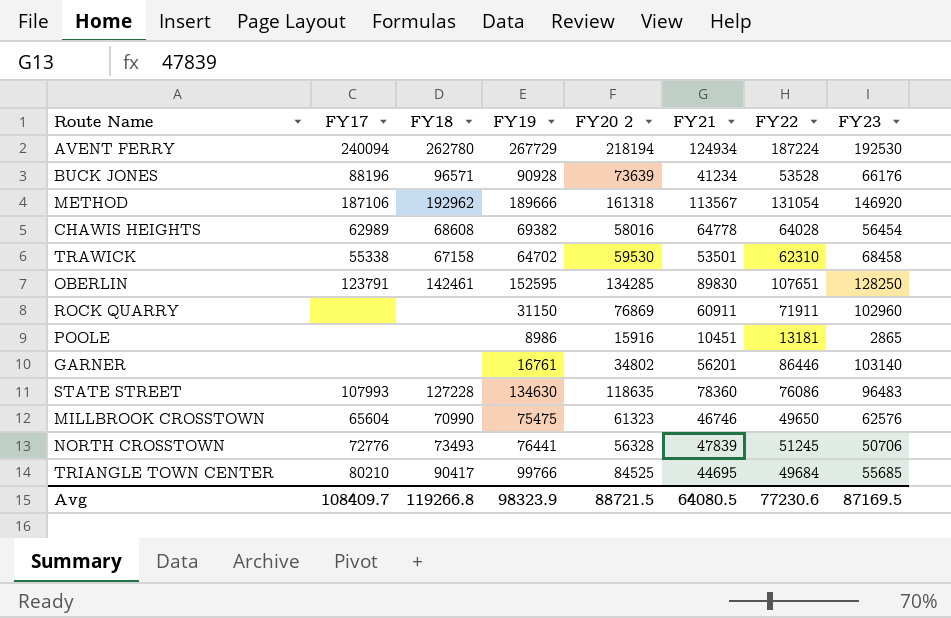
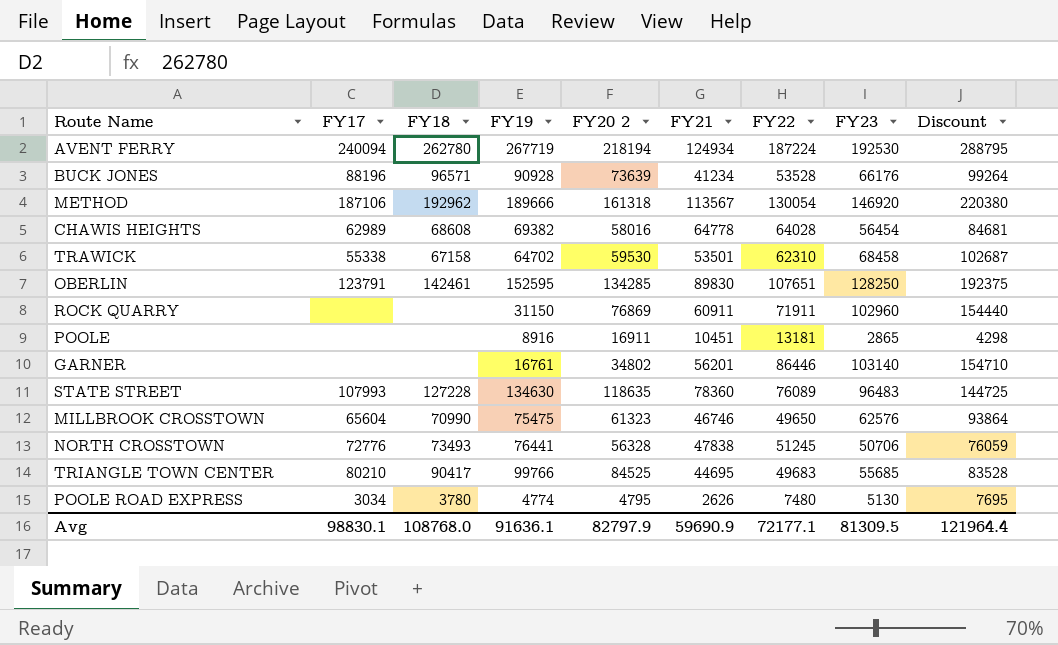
column Discount | formula: none -> [FY23] * 1.5
AVENT FERRY | FY19: 267729 -> 267719
METHOD | FY22: 131054 -> 130054
POOLE | FY19: 8986 -> 8916
POOLE | FY20 2: 15916 -> 16911
STATE STREET | FY22: 76086 -> 76089
NORTH CROSSTOWN | FY21: 47839 -> 47838
TRIANGLE TOWN CENTER | FY22: 49684 -> 49683
row POOLE ROAD EXPRESS: none -> 3034 | 3780 | 4774 | 4795 | 2626 | 7480 | 5130 | 7695
Avg | FY17: 108409.7 -> 98830.1
Avg | FY18: 119266.8 -> 108768.0
Avg | FY19: 98323.9 -> 91636.1
Avg | FY20 2: 88721.5 -> 82797.9
Avg | FY21: 64080.5 -> 59690.9
Avg | FY22: 77230.6 -> 72177.1
Avg | FY23: 87169.5 -> 81309.5

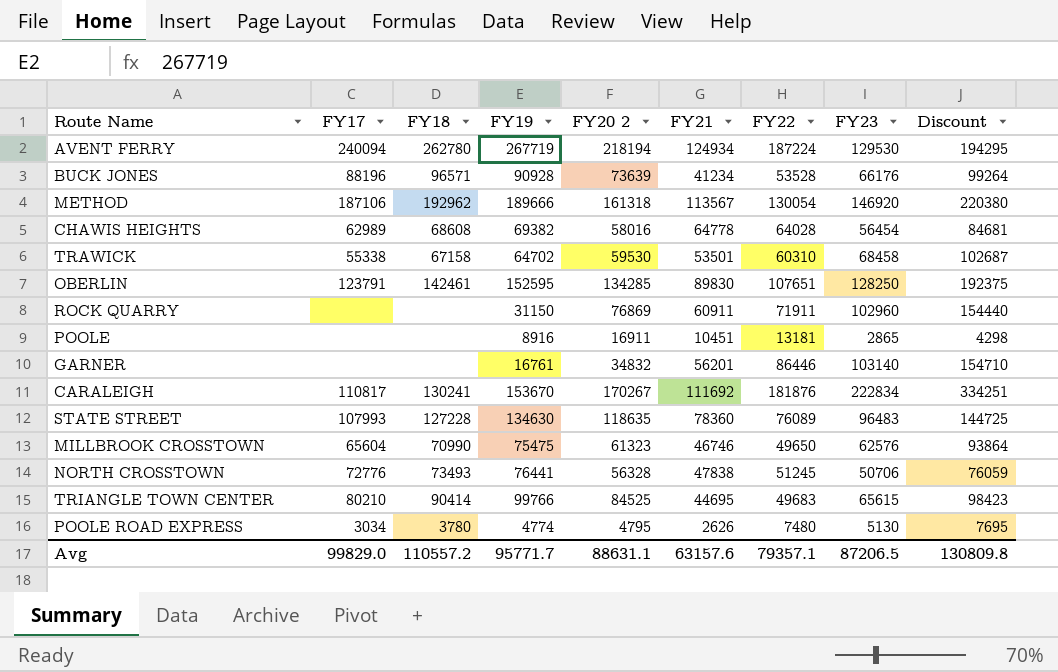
AVENT FERRY | FY23: 192530 -> 129530
AVENT FERRY | Discount: 288795 -> 194295
TRAWICK | FY22: 62310 -> 60310
GARNER | FY20 2: 34802 -> 34832
row CARALEIGH: none -> 110817 | 130241 | 153670 | 170267 | 111692 | 181876 | 222834 | 334251
TRIANGLE TOWN CENTER | FY18: 90417 -> 90414
TRIANGLE TOWN CENTER | FY23: 55685 -> 65615
TRIANGLE TOWN CENTER | Discount: 83528 -> 98423
Avg | FY17: 98830.1 -> 99829.0
Avg | FY18: 108768.0 -> 110557.2
Avg | FY19: 91636.1 -> 95771.7
Avg | FY20 2: 82797.9 -> 88631.1
Avg | FY21: 59690.9 -> 63157.6
Avg | FY22: 72177.1 -> 79357.1
Avg | FY23: 81309.5 -> 87206.5
Avg | Discount: 121964.4 -> 130809.8

